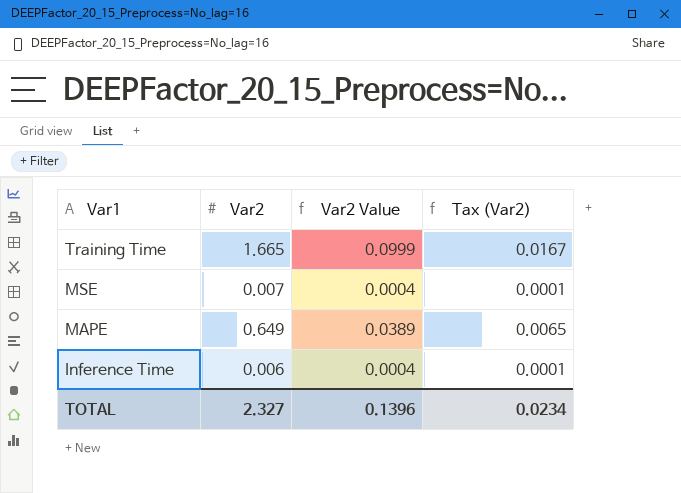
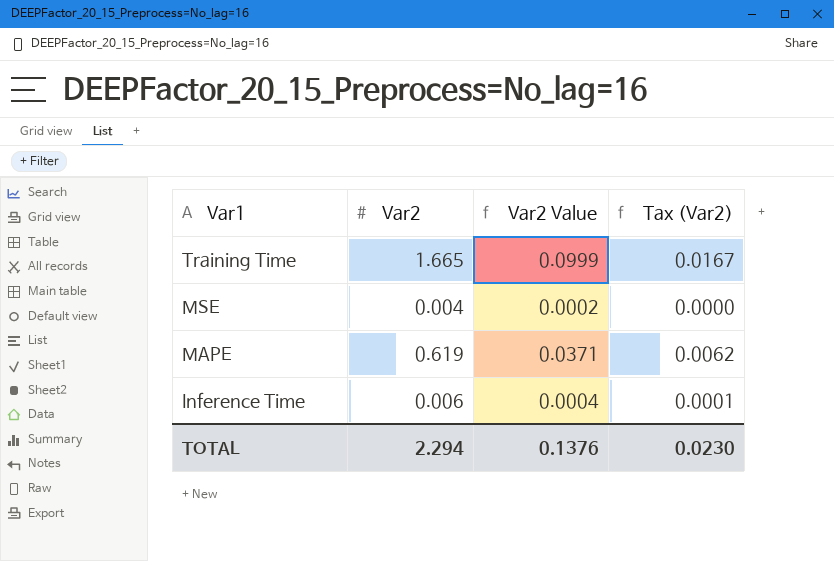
MSE | Var2: 0.007 -> 0.004
MSE | Var2 Value: 0.0004 -> 0.0002
MSE | Tax (Var2): 0.0001 -> 0.0000
MAPE | Var2: 0.649 -> 0.619
MAPE | Var2 Value: 0.0389 -> 0.0371
MAPE | Tax (Var2): 0.0065 -> 0.0062
TOTAL | Var2: 2.327 -> 2.294
TOTAL | Var2 Value: 0.1396 -> 0.1376
TOTAL | Tax (Var2): 0.0234 -> 0.0230

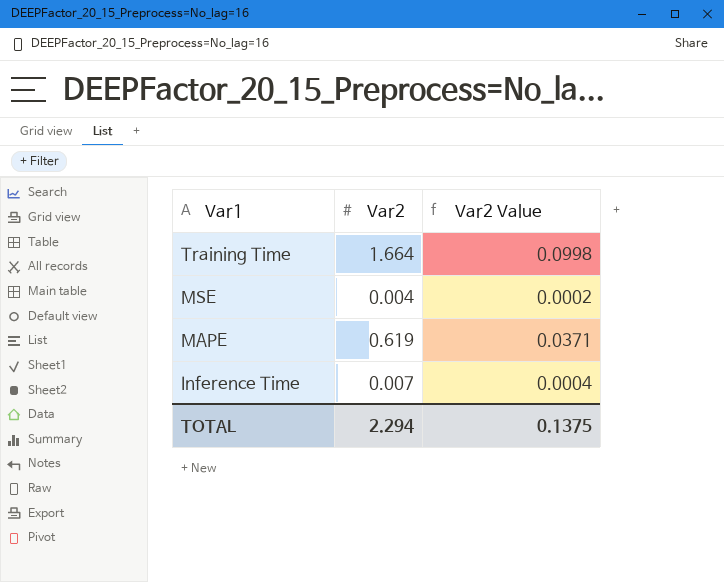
column Tax (Var2) | formula: [Var2] * 0.01 -> none
Training Time | Var2: 1.665 -> 1.664
Training Time | Var2 Value: 0.0999 -> 0.0998
Inference Time | Var2: 0.006 -> 0.007
TOTAL | Var2 Value: 0.1376 -> 0.1375

